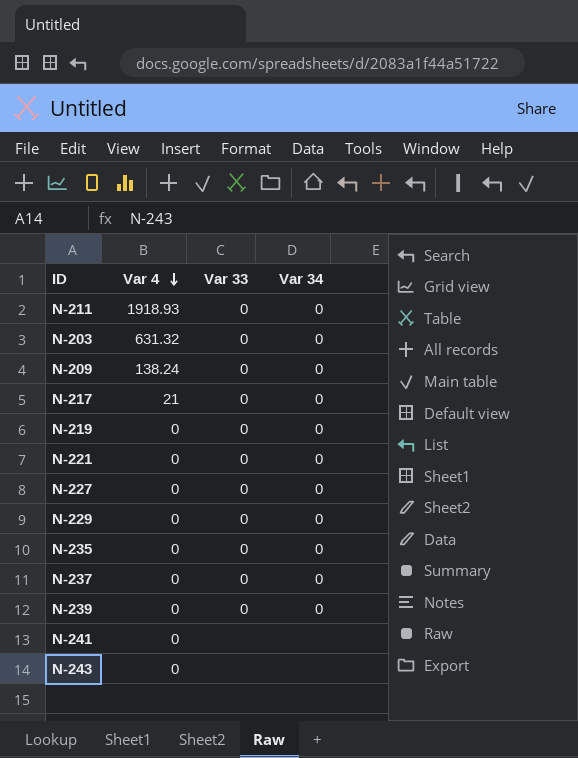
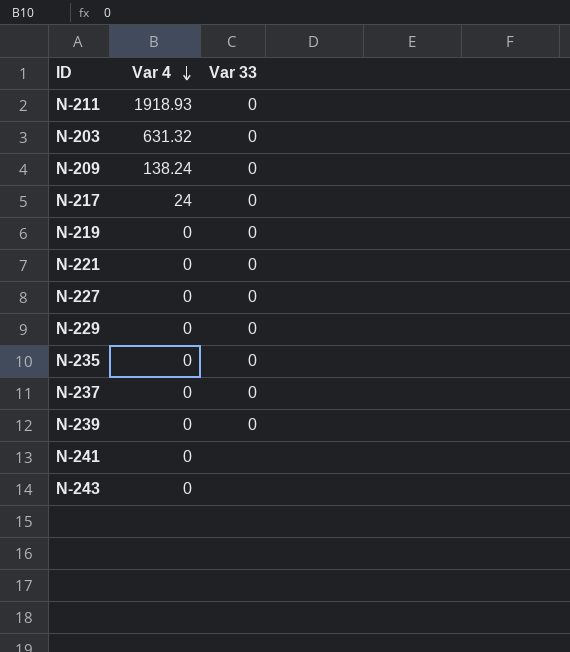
column Var 34 | position: 4 -> none
N-217 | Var 4: 21 -> 24

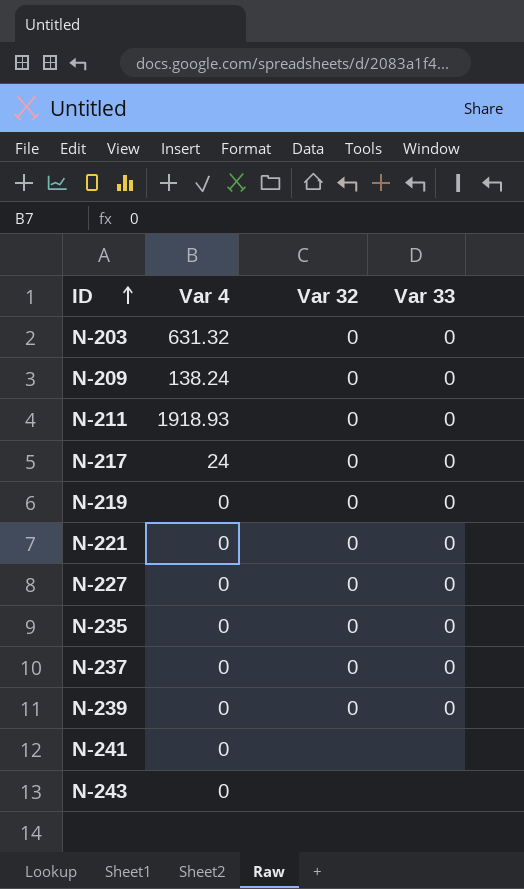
row order: Var 4 descending -> ID ascending
column Var 32 | position: none -> 3
row N-229: 0 | 0 -> none

